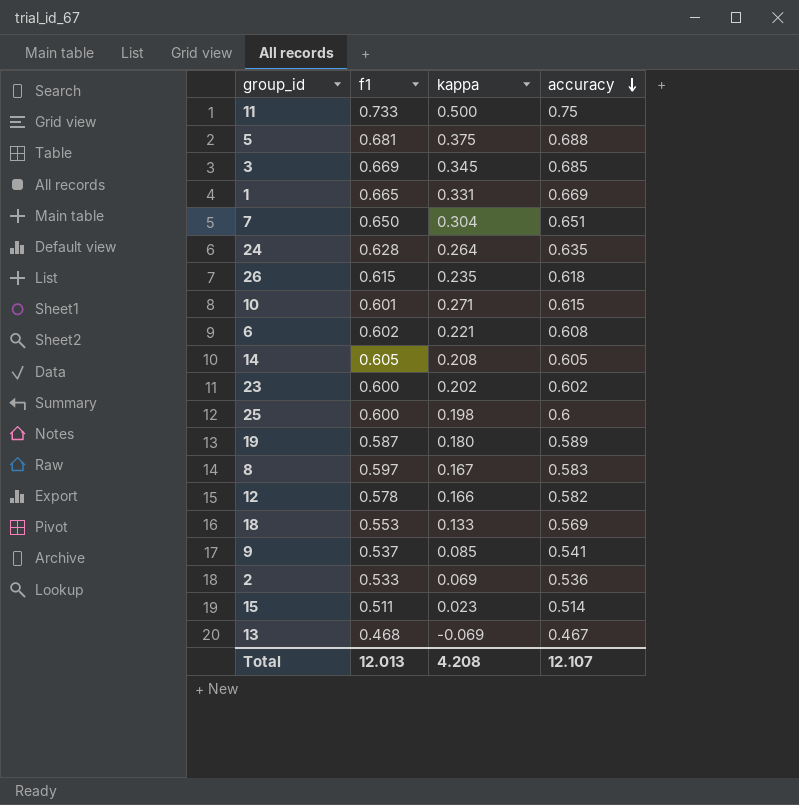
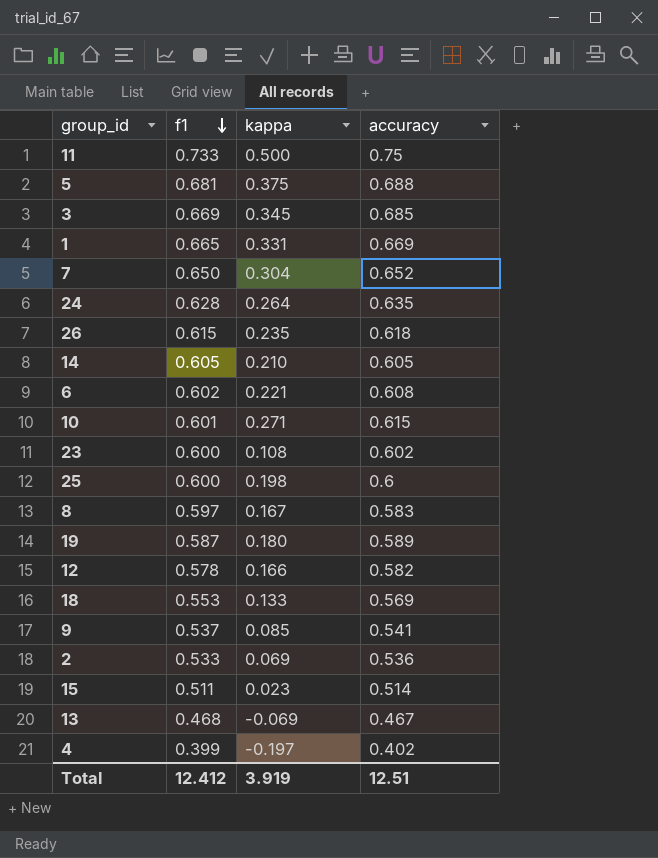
row order: accuracy descending -> f1 descending
7 | accuracy: 0.651 -> 0.652
14 | kappa: 0.208 -> 0.210
23 | kappa: 0.202 -> 0.108
row 4: none -> 0.399 | -0.197 | 0.402
Total | f1: 12.013 -> 12.412
Total | kappa: 4.208 -> 3.919
Total | accuracy: 12.107 -> 12.51

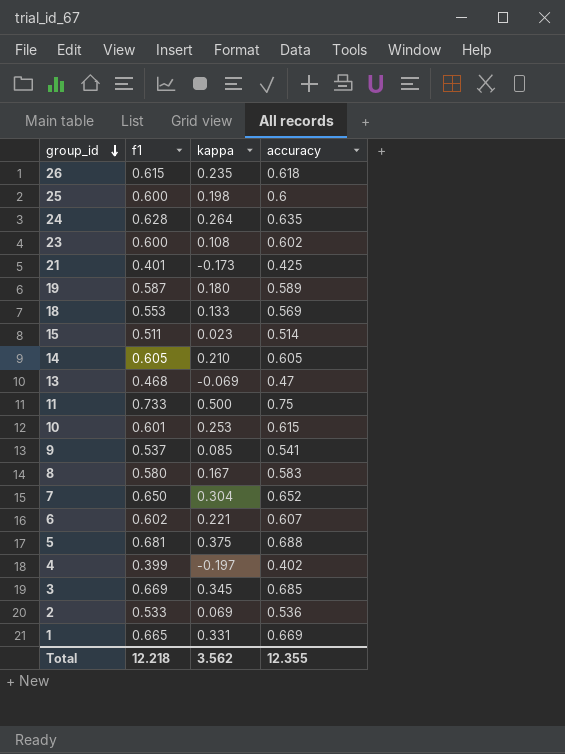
row order: f1 descending -> group_id descending
row 12: 0.578 | 0.166 | 0.582 -> none
row 21: none -> 0.401 | -0.173 | 0.425
13 | accuracy: 0.467 -> 0.47
10 | kappa: 0.271 -> 0.253
8 | f1: 0.597 -> 0.580
6 | accuracy: 0.608 -> 0.607
Total | f1: 12.412 -> 12.218
Total | kappa: 3.919 -> 3.562
Total | accuracy: 12.51 -> 12.355

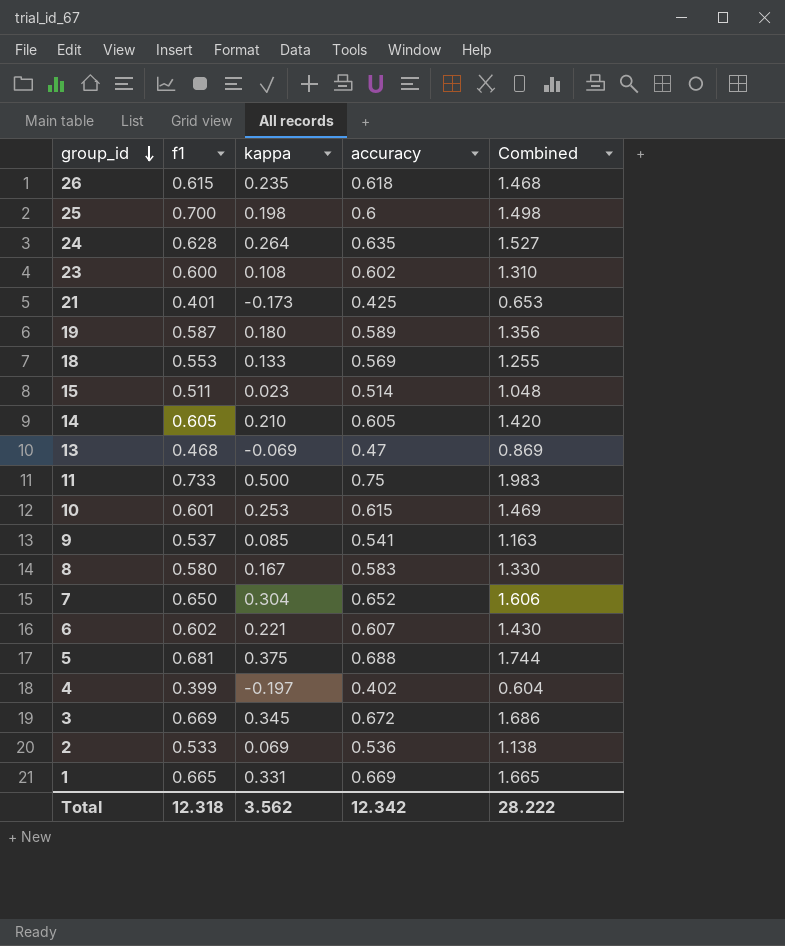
column Combined | formula: none -> [f1] + [kappa] + [accuracy]
25 | f1: 0.600 -> 0.700
3 | accuracy: 0.685 -> 0.672
Total | f1: 12.218 -> 12.318
Total | accuracy: 12.355 -> 12.342

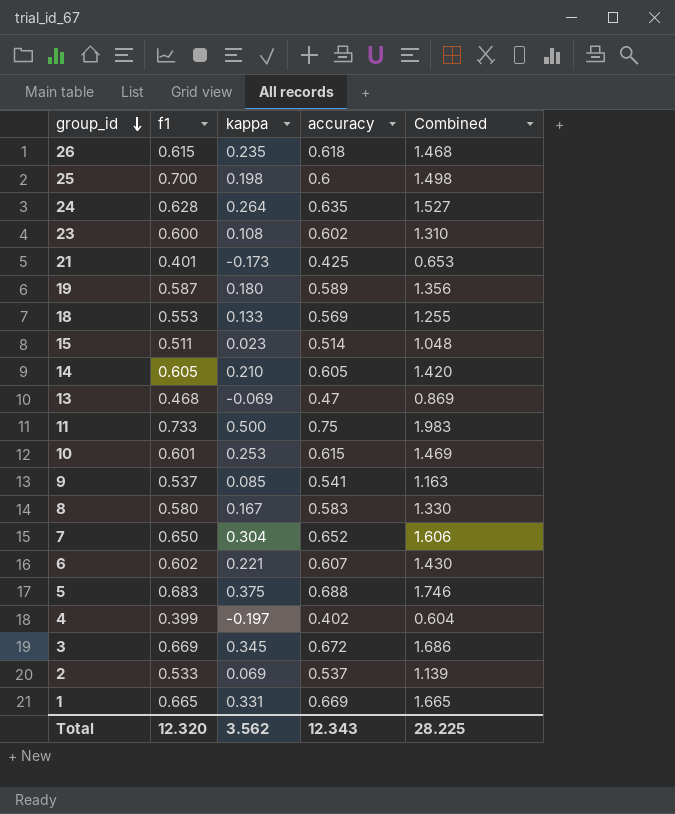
5 | f1: 0.681 -> 0.683
5 | Combined: 1.744 -> 1.746
2 | accuracy: 0.536 -> 0.537
2 | Combined: 1.138 -> 1.139
Total | f1: 12.318 -> 12.320
Total | accuracy: 12.342 -> 12.343
Total | Combined: 28.222 -> 28.225

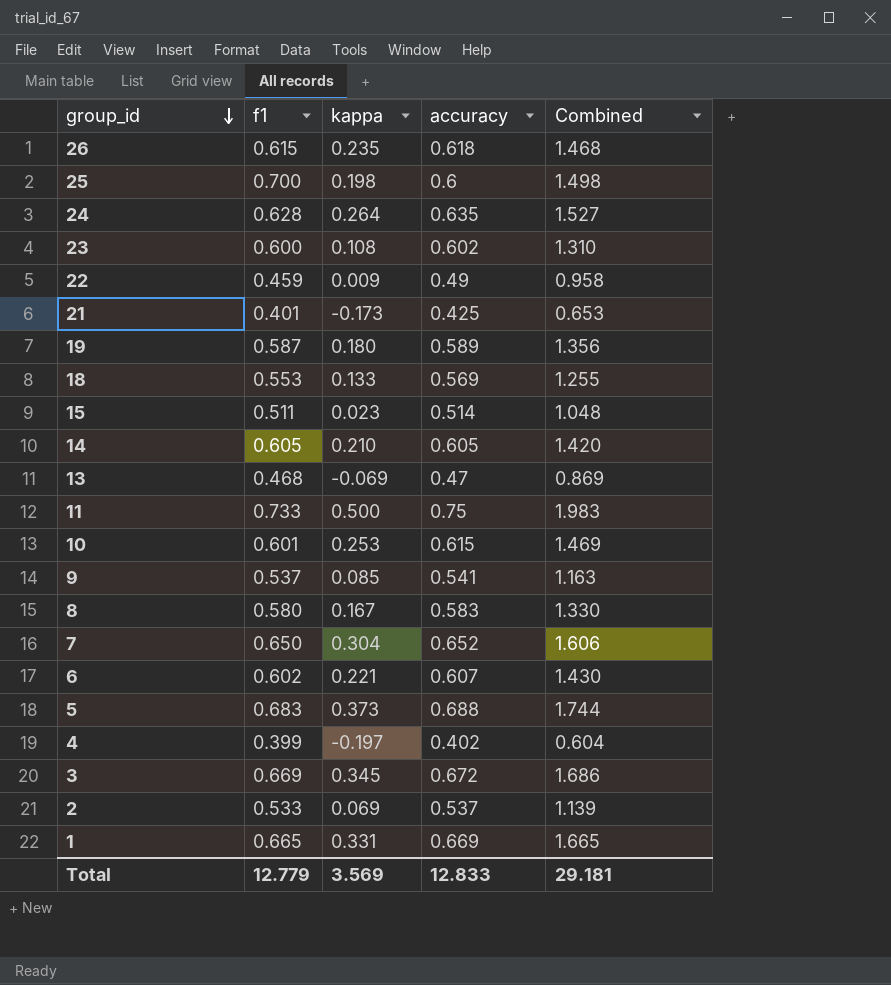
row 22: none -> 0.459 | 0.009 | 0.49 | 0.958
5 | kappa: 0.375 -> 0.373
5 | Combined: 1.746 -> 1.744
Total | f1: 12.320 -> 12.779
Total | kappa: 3.562 -> 3.569
Total | accuracy: 12.343 -> 12.833
Total | Combined: 28.225 -> 29.181

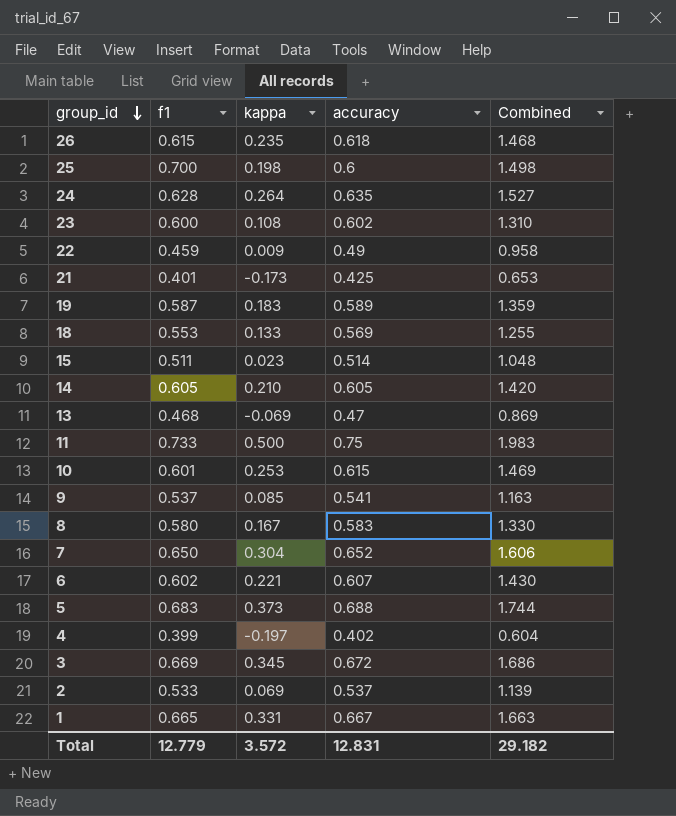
19 | kappa: 0.180 -> 0.183
19 | Combined: 1.356 -> 1.359
1 | accuracy: 0.669 -> 0.667
1 | Combined: 1.665 -> 1.663
Total | kappa: 3.569 -> 3.572
Total | accuracy: 12.833 -> 12.831
Total | Combined: 29.181 -> 29.182

